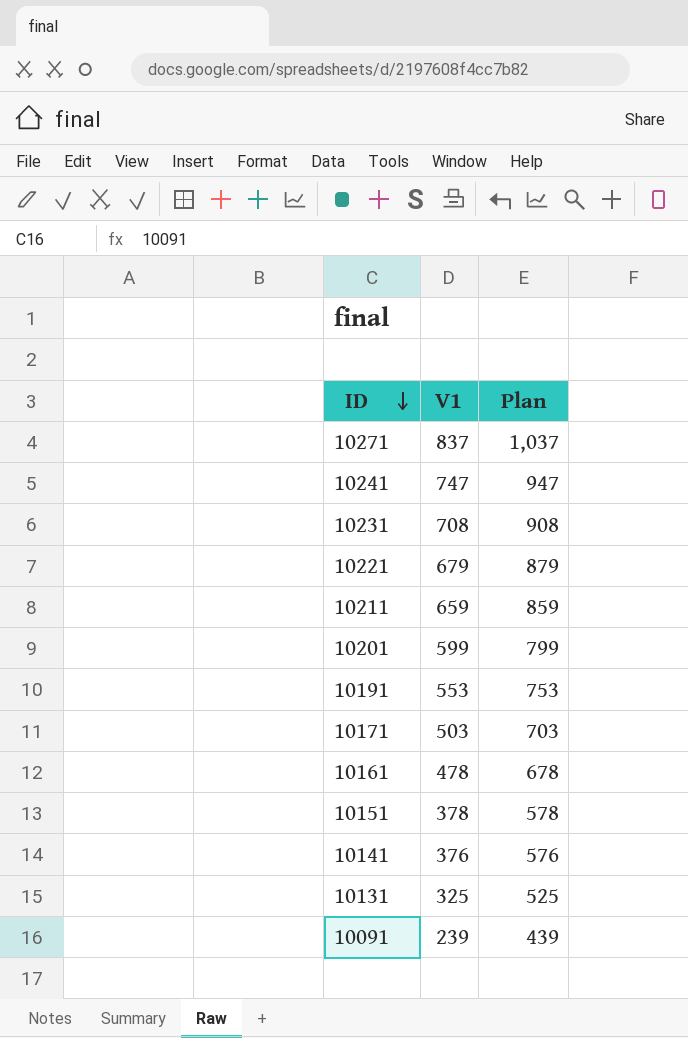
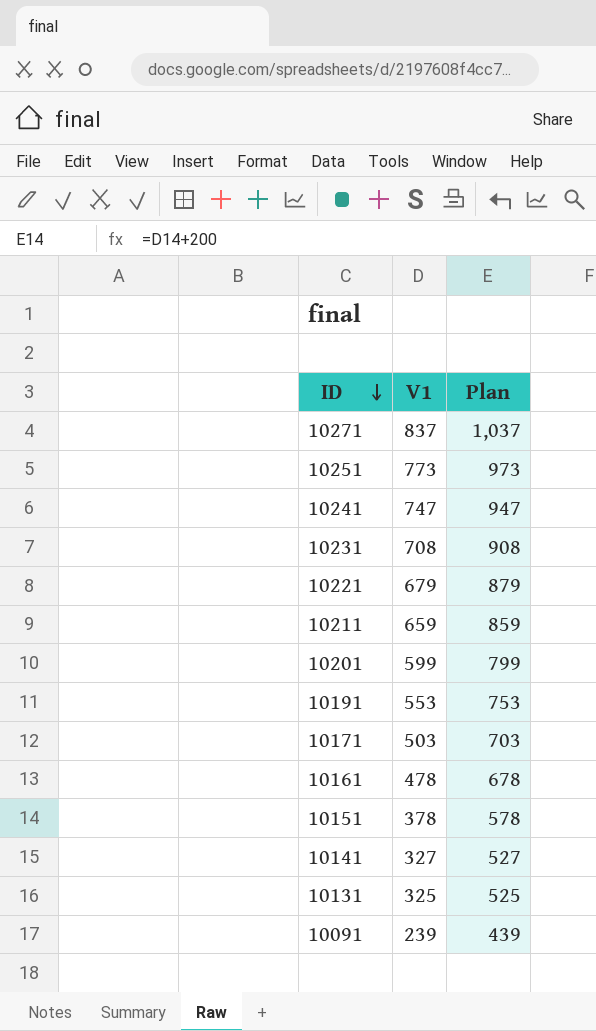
row 10251: none -> 773 | 973
10141 | V1: 376 -> 327
10141 | Plan: 576 -> 527

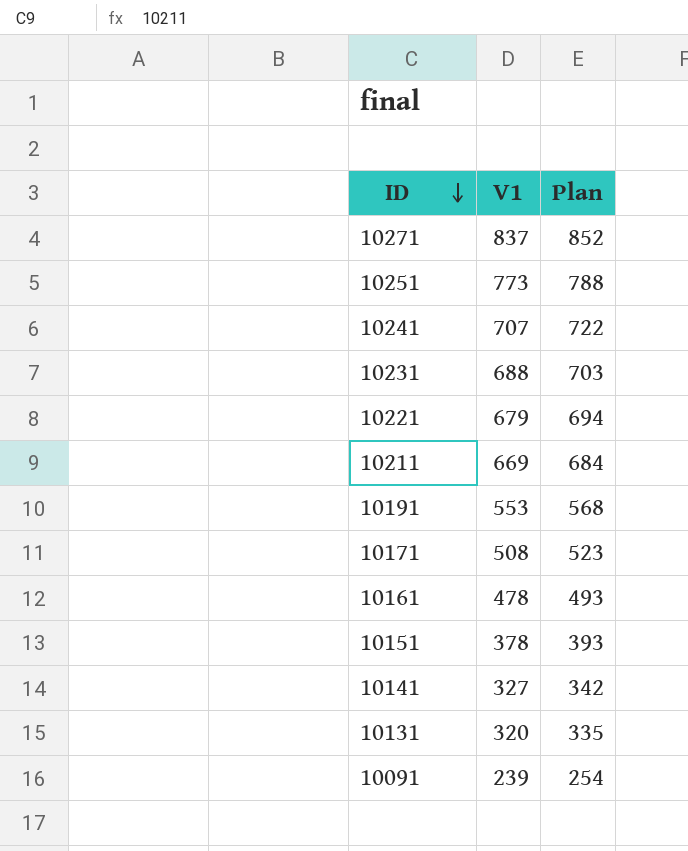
column Plan | formula: [V1] + 200 -> [V1] + 15
row 10201: 599 | 799 -> none
10241 | V1: 747 -> 707
10231 | V1: 708 -> 688
10211 | V1: 659 -> 669
10171 | V1: 503 -> 508
10131 | V1: 325 -> 320

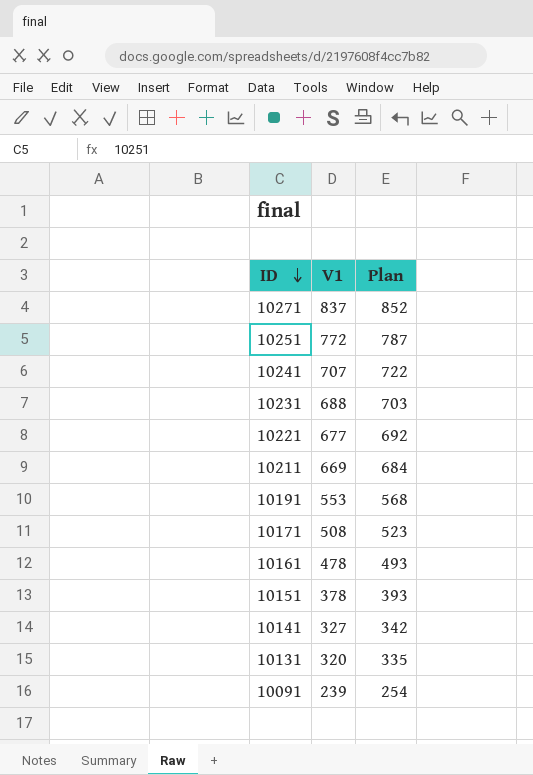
10251 | V1: 773 -> 772
10251 | Plan: 788 -> 787
10221 | V1: 679 -> 677
10221 | Plan: 694 -> 692

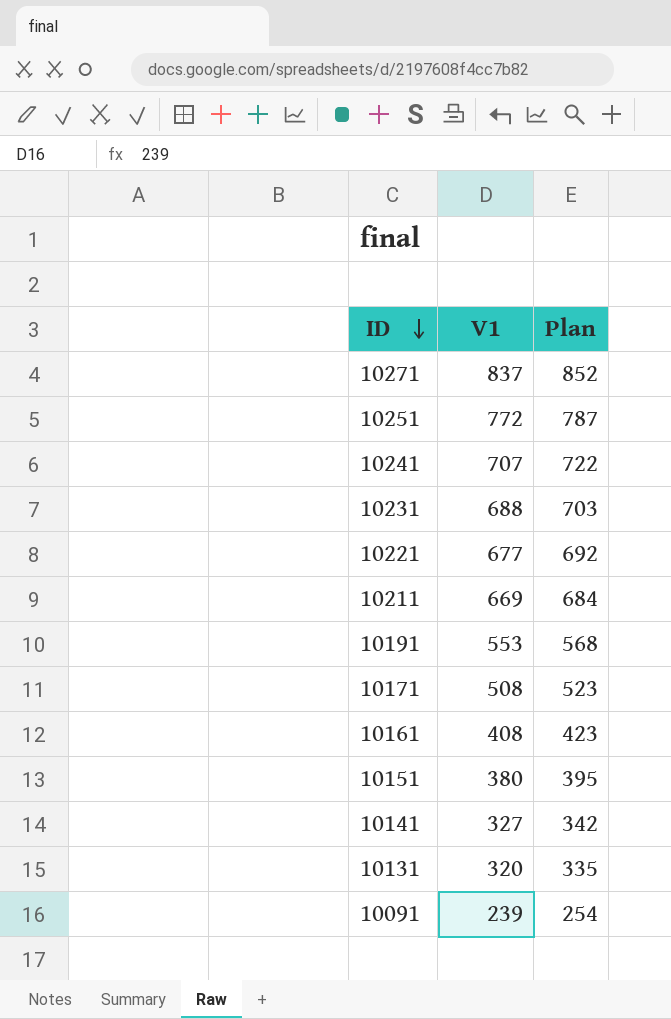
10161 | V1: 478 -> 408
10161 | Plan: 493 -> 423
10151 | V1: 378 -> 380
10151 | Plan: 393 -> 395

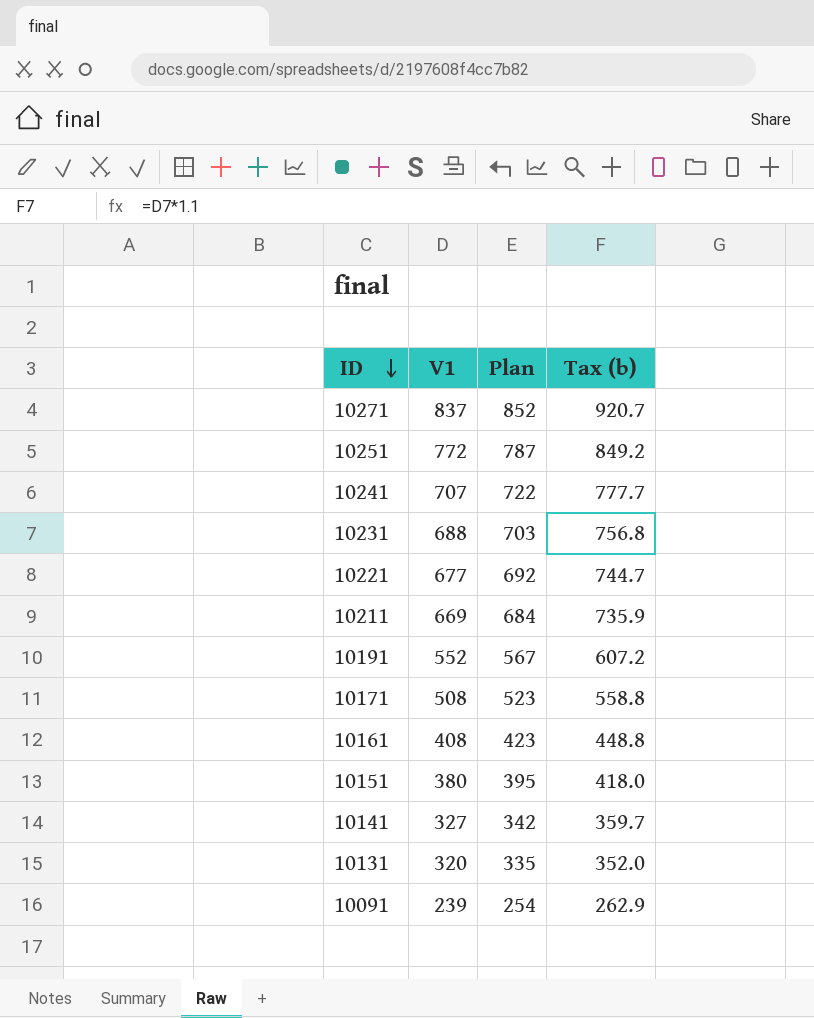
column Tax (b) | formula: none -> [V1] * 1.1
10191 | V1: 553 -> 552
10191 | Plan: 568 -> 567

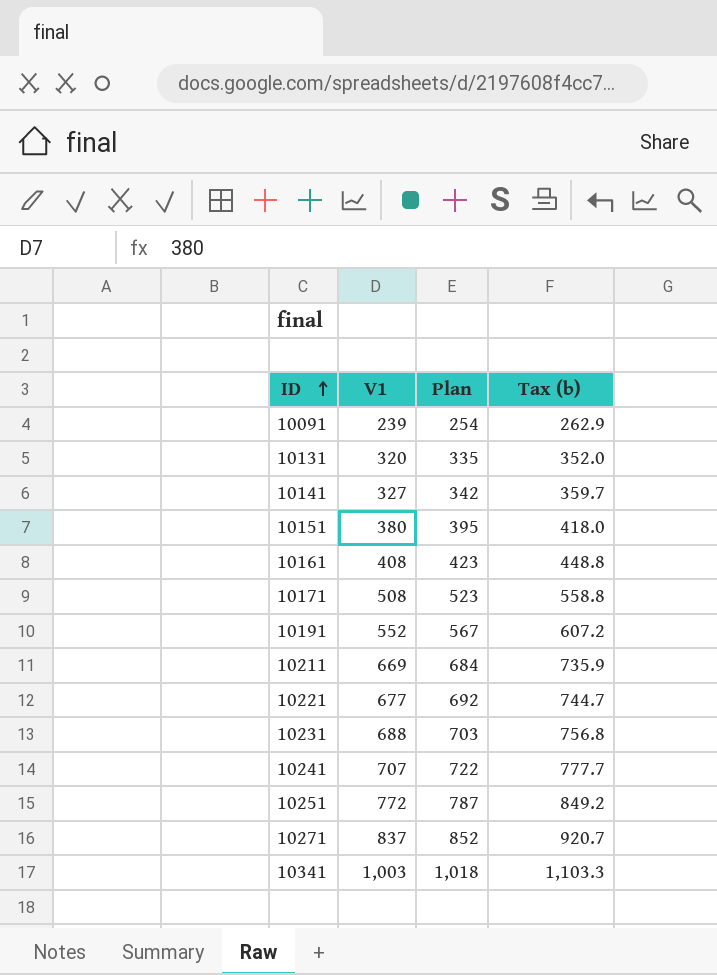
row order: ID descending -> ID ascending
row 10341: none -> 1,003 | 1,018 | 1,103.3

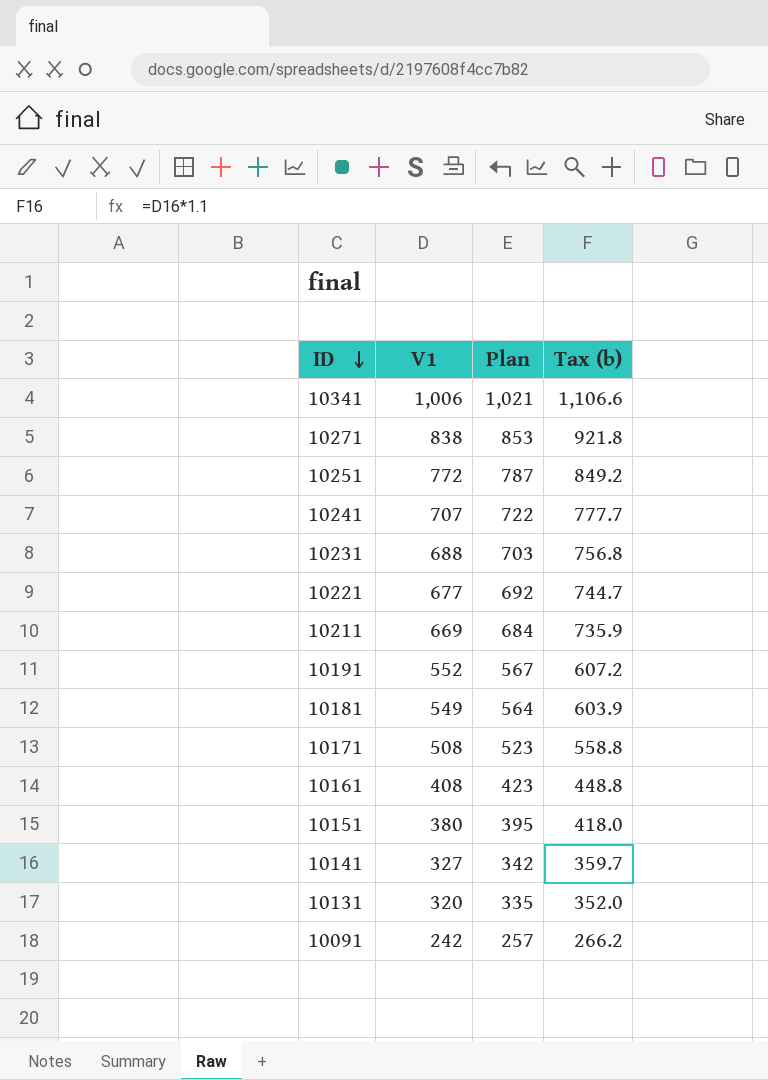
row order: ID ascending -> ID descending
10341 | V1: 1,003 -> 1,006
10341 | Plan: 1,018 -> 1,021
10341 | Tax (b): 1,103.3 -> 1,106.6
10271 | V1: 837 -> 838
10271 | Plan: 852 -> 853
10271 | Tax (b): 920.7 -> 921.8
row 10181: none -> 549 | 564 | 603.9
10091 | V1: 239 -> 242
10091 | Plan: 254 -> 257
10091 | Tax (b): 262.9 -> 266.2

